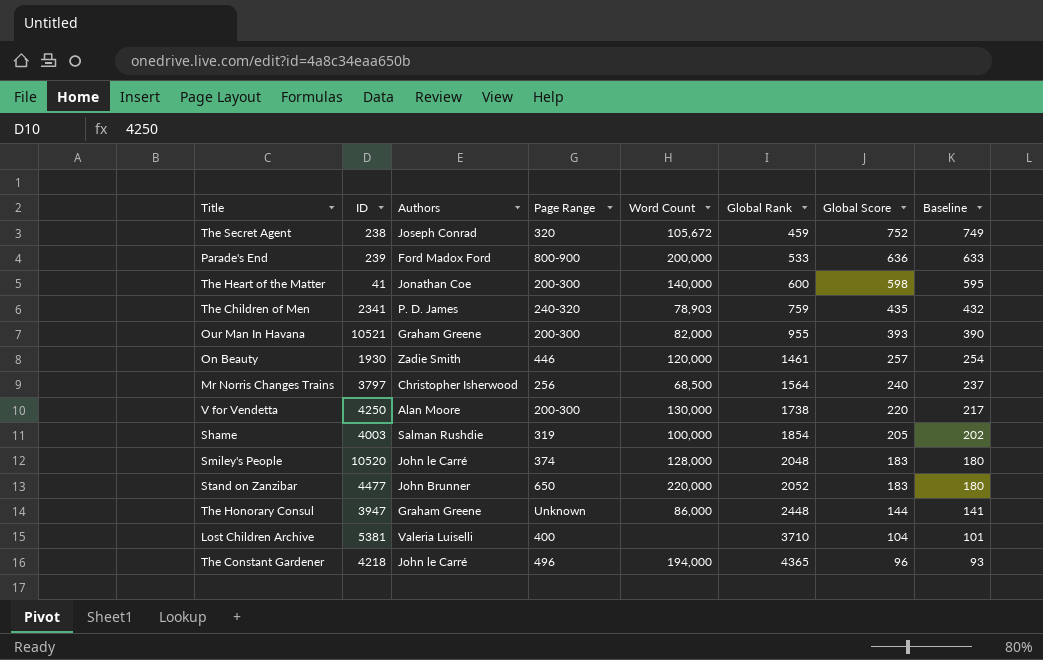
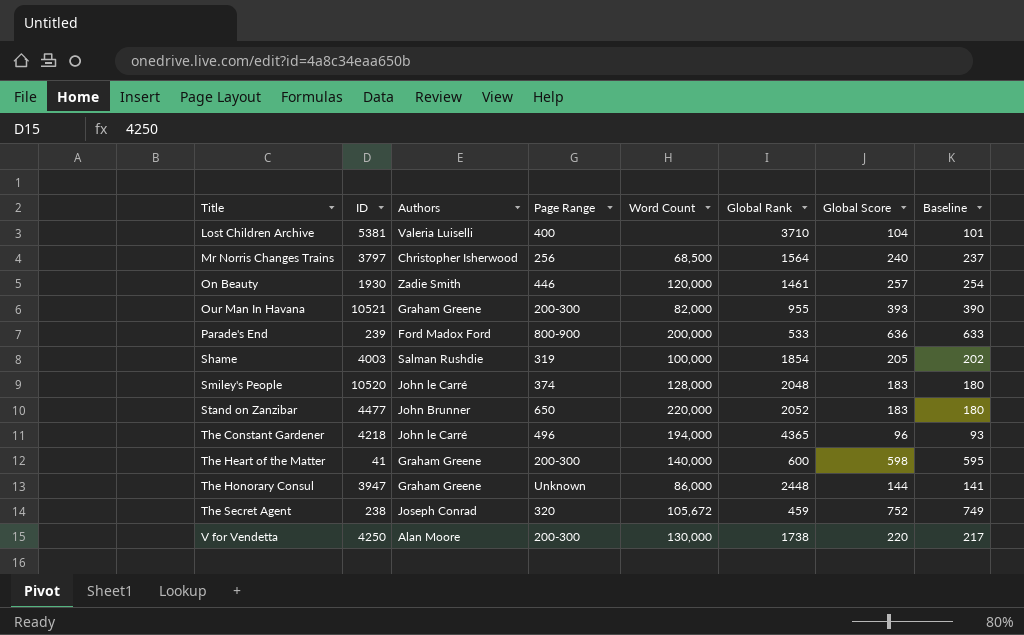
row order: Global Rank ascending -> Title ascending
row The Children of Men: 2341 | P. D. James | 240-320 | 78,903 | 759 | 435 | 432 -> none
The Heart of the Matter | Authors: Jonathan Coe -> Graham Greene

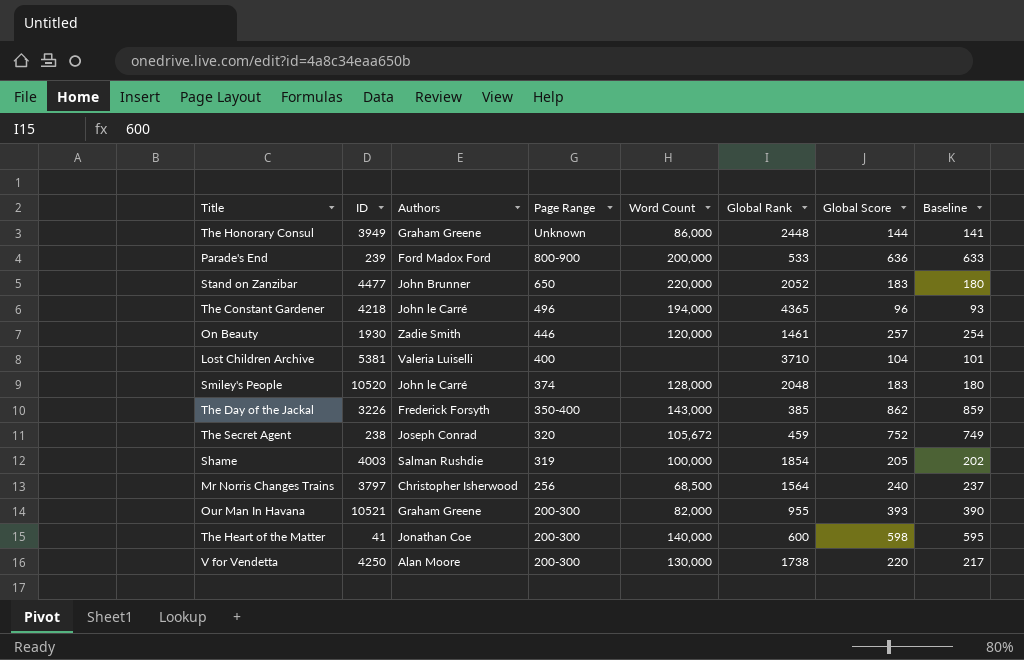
row order: Title ascending -> Page Range descending
The Honorary Consul | ID: 3947 -> 3949
row The Day of the Jackal: none -> 3226 | Frederick Forsyth | 350-400 | 143,000 | 385 | 862 | 859
The Heart of the Matter | Authors: Graham Greene -> Jonathan Coe

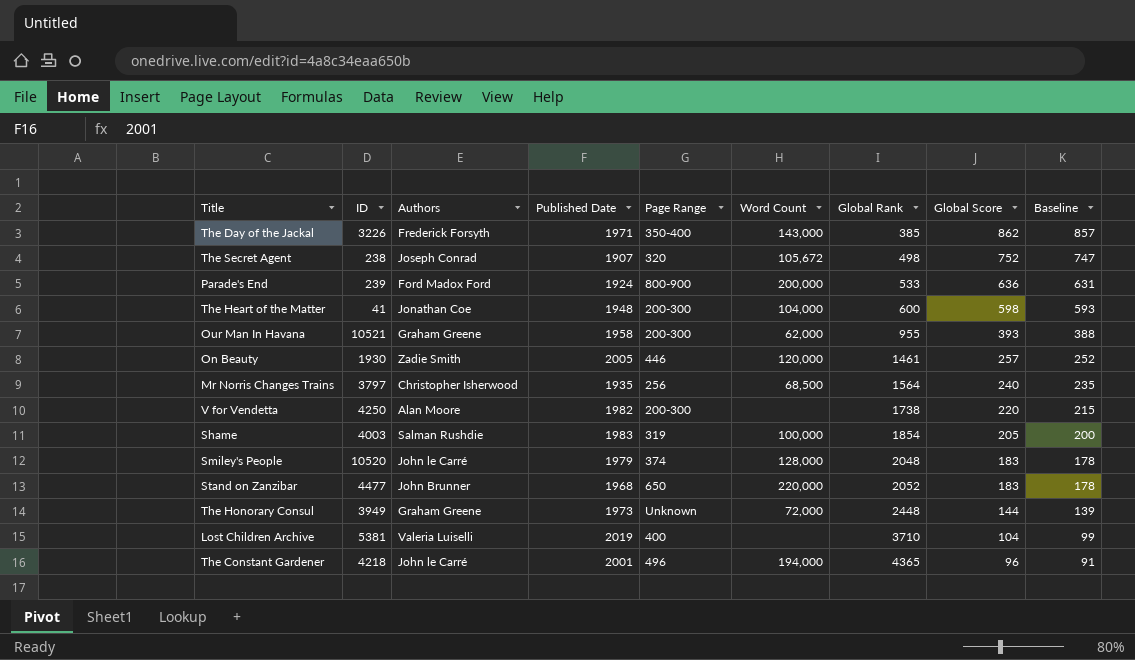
row order: Page Range descending -> Global Rank ascending
column Published Date | position: none -> 4
column Baseline | formula: [Global Score] - 3 -> [Global Score] - 5
The Secret Agent | Global Rank: 459 -> 498
The Heart of the Matter | Word Count: 140,000 -> 104,000
Our Man In Havana | Word Count: 82,000 -> 62,000
V for Vendetta | Word Count: 130,000 -> none
The Honorary Consul | Word Count: 86,000 -> 72,000

